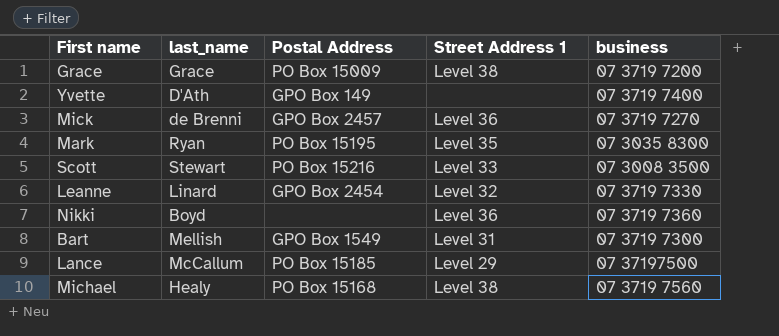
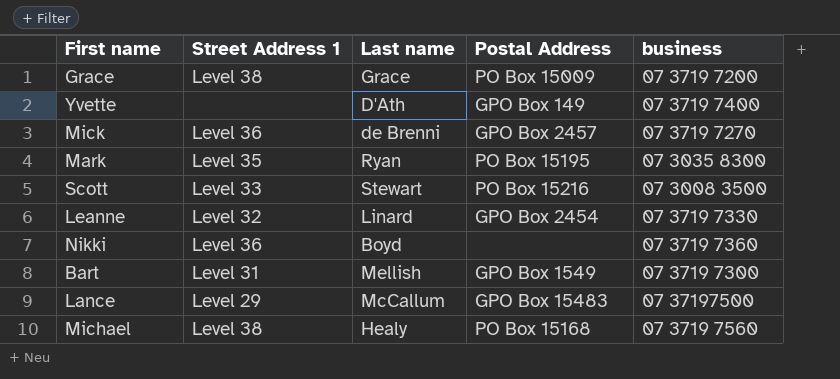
column Street Address 1 | position: 4 -> 2
column name: last_name -> Last name
Lance | Postal Address: PO Box 15185 -> GPO Box 15483

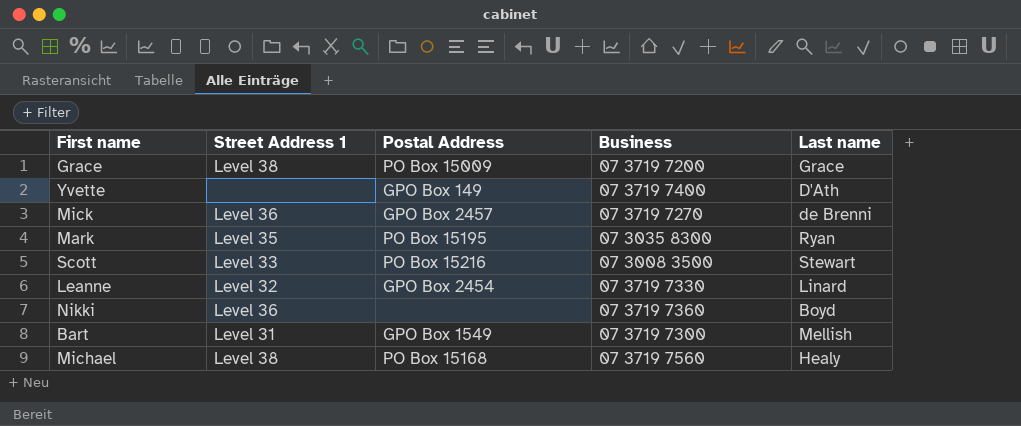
column name: business -> Business
column Last name | position: 3 -> 5
row Lance: Level 29 | McCallum | GPO Box 15483 | 07 37197500 -> none

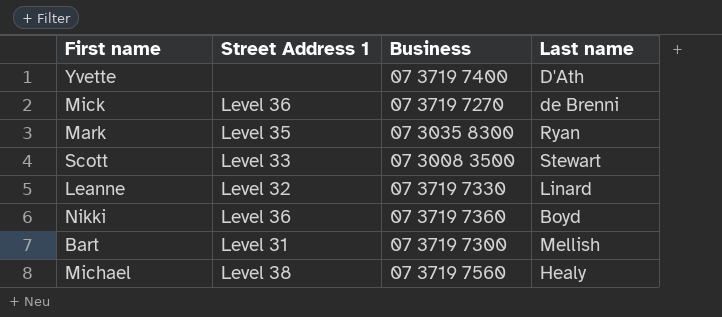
column Postal Address | position: 3 -> none
row Grace: Level 38 | PO Box 15009 | 07 3719 7200 | Grace -> none

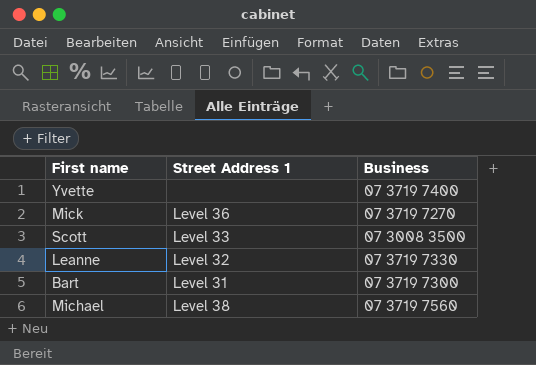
column Last name | position: 4 -> none
row Mark: Level 35 | 07 3035 8300 | Ryan -> none
row Nikki: Level 36 | 07 3719 7360 | Boyd -> none

